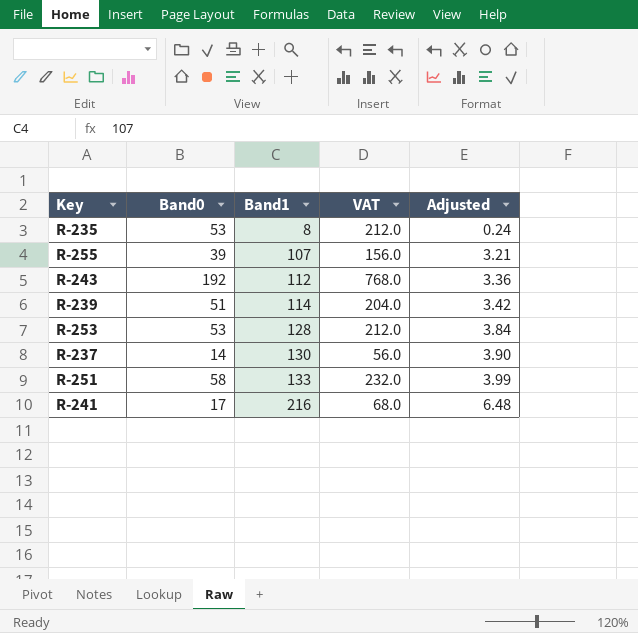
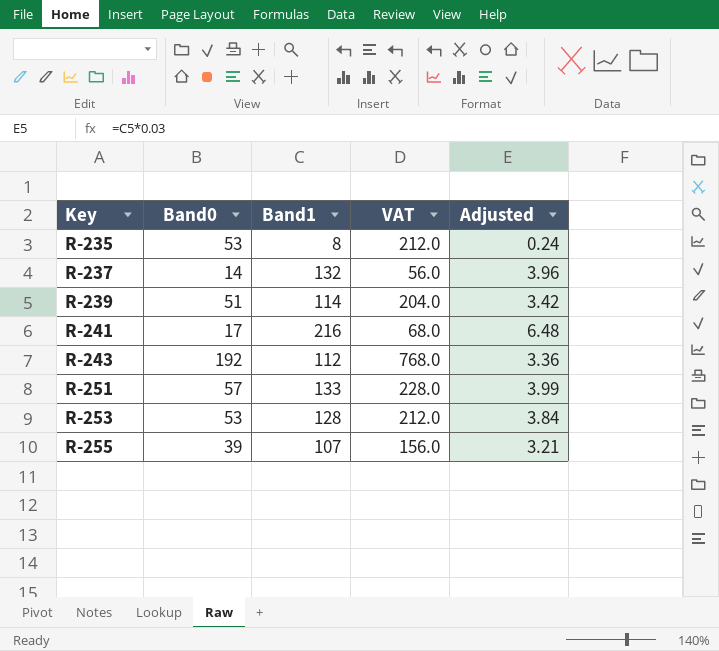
row order: Band1 ascending -> Key ascending
R-237 | Band1: 130 -> 132
R-237 | Adjusted: 3.90 -> 3.96
R-251 | Band0: 58 -> 57
R-251 | VAT: 232.0 -> 228.0

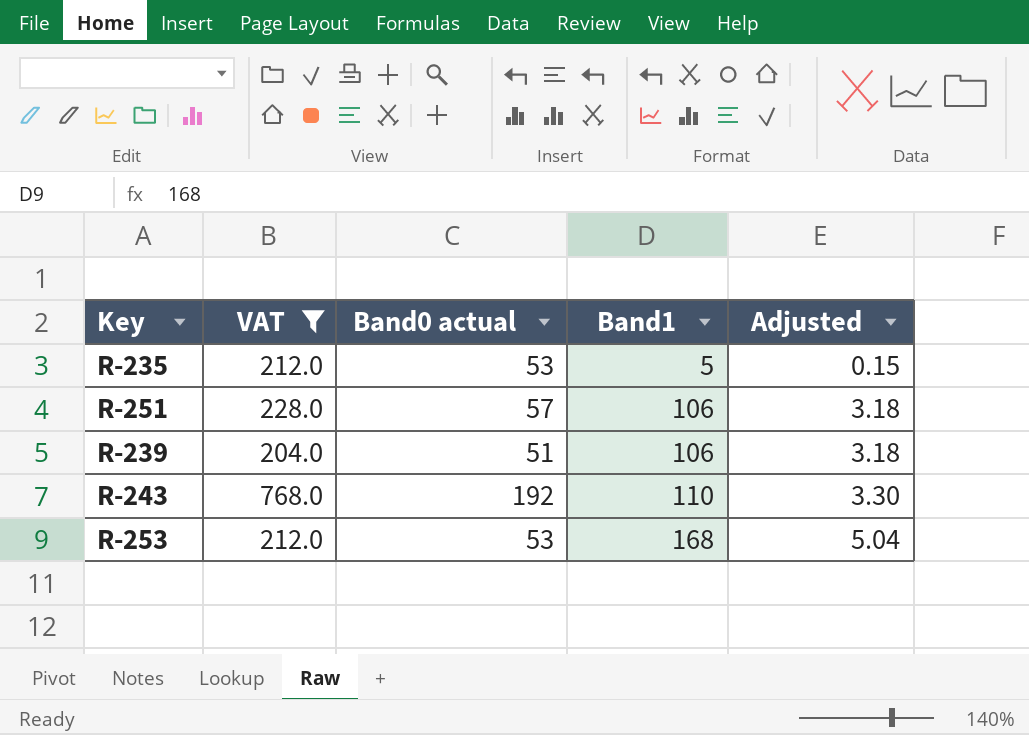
filter: none -> VAT >= 204.0
row order: Key ascending -> Band1 ascending
column VAT | position: 4 -> 2
column name: Band0 -> Band0 actual
R-235 | Band1: 8 -> 5
R-235 | Adjusted: 0.24 -> 0.15
R-251 | Band1: 133 -> 106
R-251 | Adjusted: 3.99 -> 3.18
R-239 | Band1: 114 -> 106
R-239 | Adjusted: 3.42 -> 3.18
R-243 | Band1: 112 -> 110
R-243 | Adjusted: 3.36 -> 3.30
R-253 | Band1: 128 -> 168
R-253 | Adjusted: 3.84 -> 5.04

